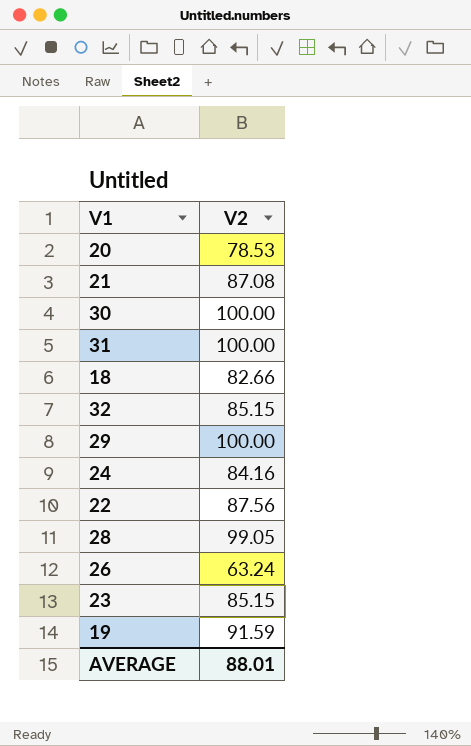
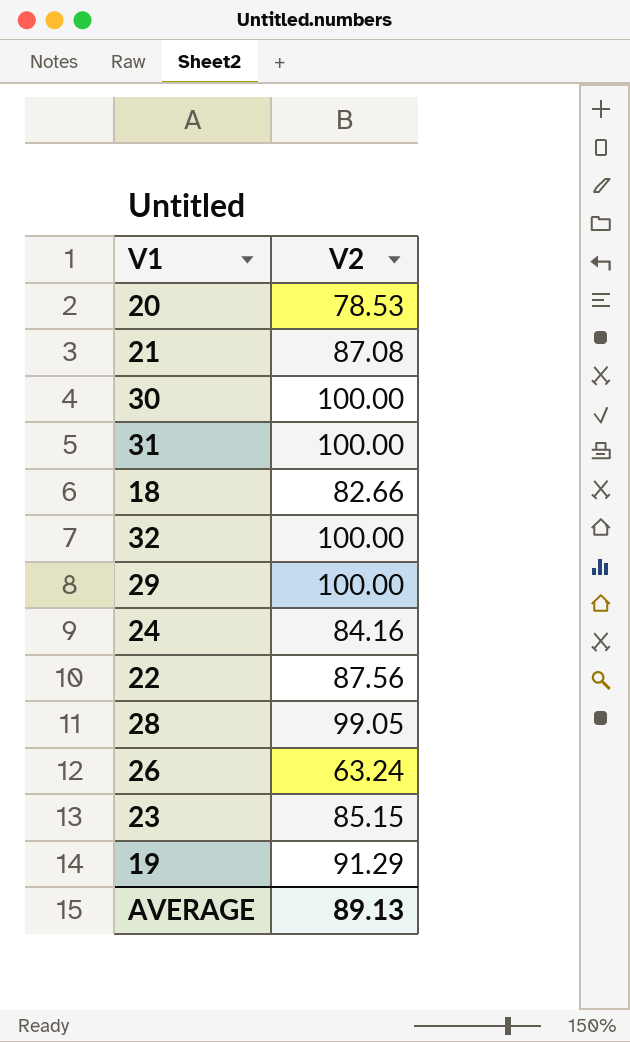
32 | V2: 85.15 -> 100.00
19 | V2: 91.59 -> 91.29
AVERAGE | V2: 88.01 -> 89.13

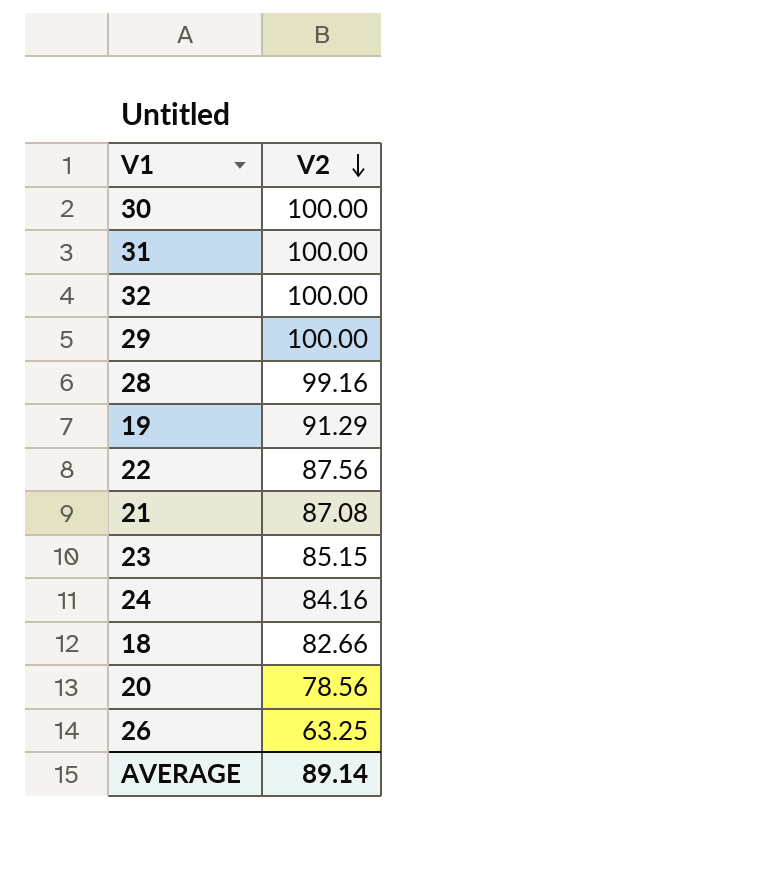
row order: none -> V2 descending
28 | V2: 99.05 -> 99.16
20 | V2: 78.53 -> 78.56
26 | V2: 63.24 -> 63.25
AVERAGE | V2: 89.13 -> 89.14

